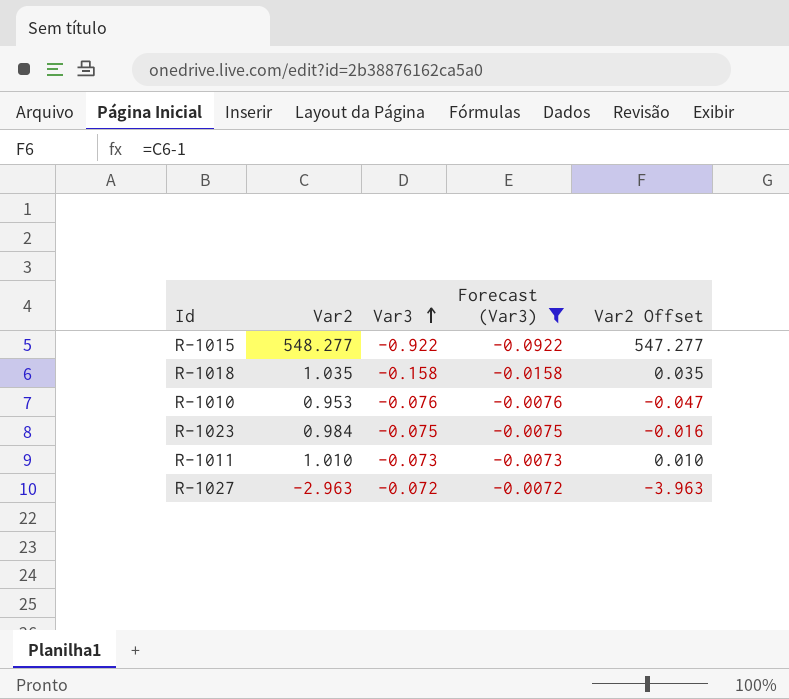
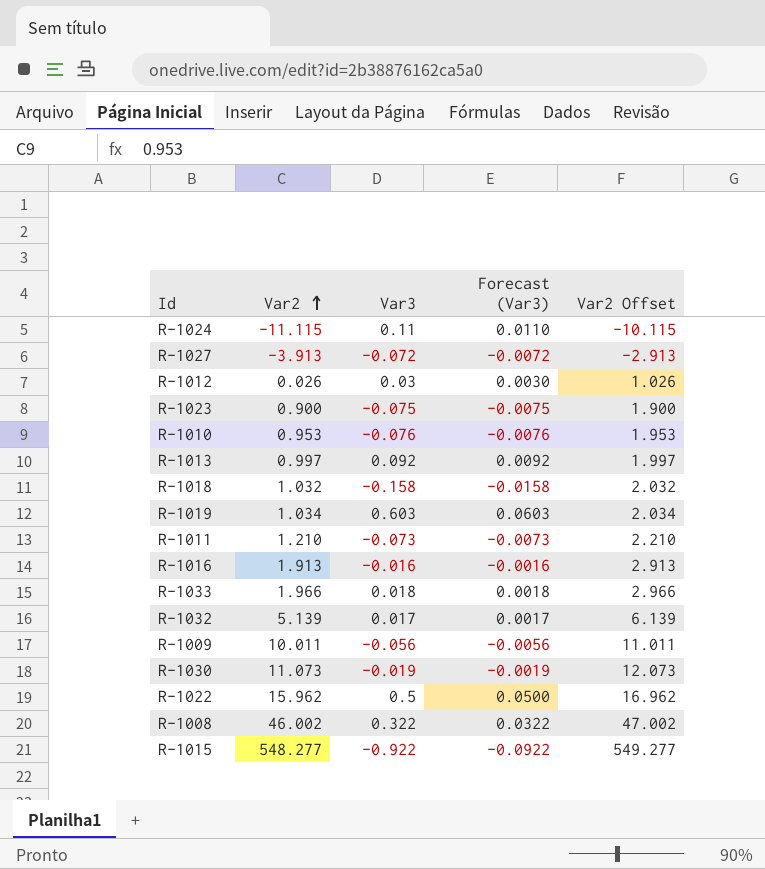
filter: Forecast (Var3) <= -0.0072 -> none
row order: Var3 ascending -> Var2 ascending
column Var2 Offset | formula: [Var2] - 1 -> [Var2] + 1
R-1027 | Var2: -2.963 -> -3.913
R-1023 | Var2: 0.984 -> 0.900
R-1018 | Var2: 1.035 -> 1.032
R-1011 | Var2: 1.010 -> 1.210

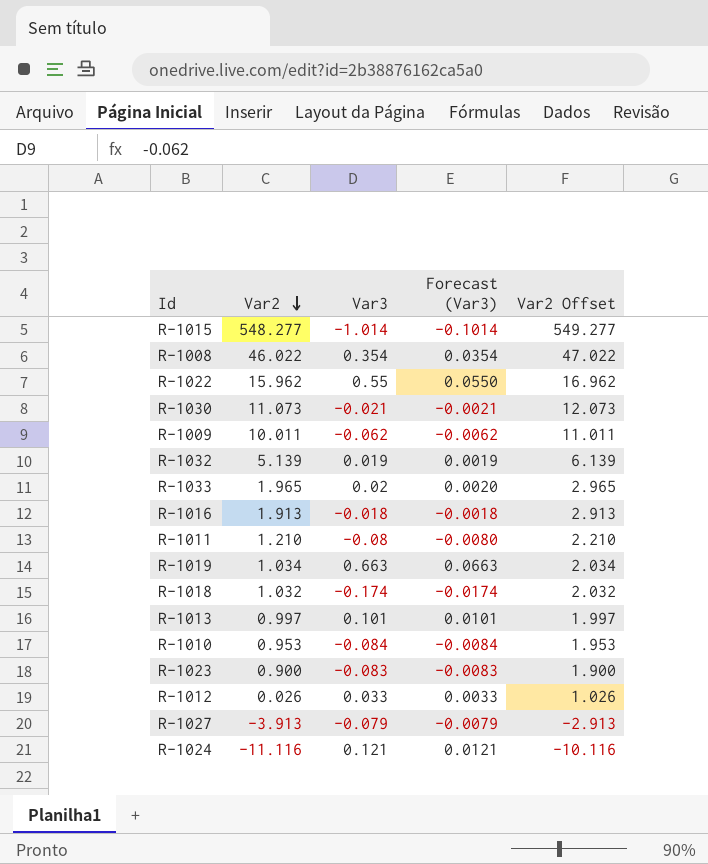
row order: Var2 ascending -> Var2 descending
R-1015 | Var3: -0.922 -> -1.014
R-1015 | Forecast (Var3): -0.0922 -> -0.1014
R-1008 | Var2: 46.002 -> 46.022
R-1008 | Var3: 0.322 -> 0.354
R-1008 | Forecast (Var3): 0.0322 -> 0.0354
R-1008 | Var2 Offset: 47.002 -> 47.022
R-1022 | Var3: 0.5 -> 0.55
R-1022 | Forecast (Var3): 0.0500 -> 0.0550
R-1030 | Var3: -0.019 -> -0.021
R-1030 | Forecast (Var3): -0.0019 -> -0.0021
R-1009 | Var3: -0.056 -> -0.062
R-1009 | Forecast (Var3): -0.0056 -> -0.0062
R-1032 | Var3: 0.017 -> 0.019
R-1032 | Forecast (Var3): 0.0017 -> 0.0019
R-1033 | Var2: 1.966 -> 1.965
R-1033 | Var3: 0.018 -> 0.02
R-1033 | Forecast (Var3): 0.0018 -> 0.0020
R-1033 | Var2 Offset: 2.966 -> 2.965
R-1016 | Var3: -0.016 -> -0.018
R-1016 | Forecast (Var3): -0.0016 -> -0.0018
R-1011 | Var3: -0.073 -> -0.08
R-1011 | Forecast (Var3): -0.0073 -> -0.0080
R-1019 | Var3: 0.603 -> 0.663
R-1019 | Forecast (Var3): 0.0603 -> 0.0663
R-1018 | Var3: -0.158 -> -0.174
R-1018 | Forecast (Var3): -0.0158 -> -0.0174
R-1013 | Var3: 0.092 -> 0.101
R-1013 | Forecast (Var3): 0.0092 -> 0.0101
R-1010 | Var3: -0.076 -> -0.084
R-1010 | Forecast (Var3): -0.0076 -> -0.0084
R-1023 | Var3: -0.075 -> -0.083
R-1023 | Forecast (Var3): -0.0075 -> -0.0083
R-1012 | Var3: 0.03 -> 0.033
R-1012 | Forecast (Var3): 0.0030 -> 0.0033
R-1027 | Var3: -0.072 -> -0.079
R-1027 | Forecast (Var3): -0.0072 -> -0.0079
R-1024 | Var2: -11.115 -> -11.116
R-1024 | Var3: 0.11 -> 0.121
R-1024 | Forecast (Var3): 0.0110 -> 0.0121
R-1024 | Var2 Offset: -10.115 -> -10.116

